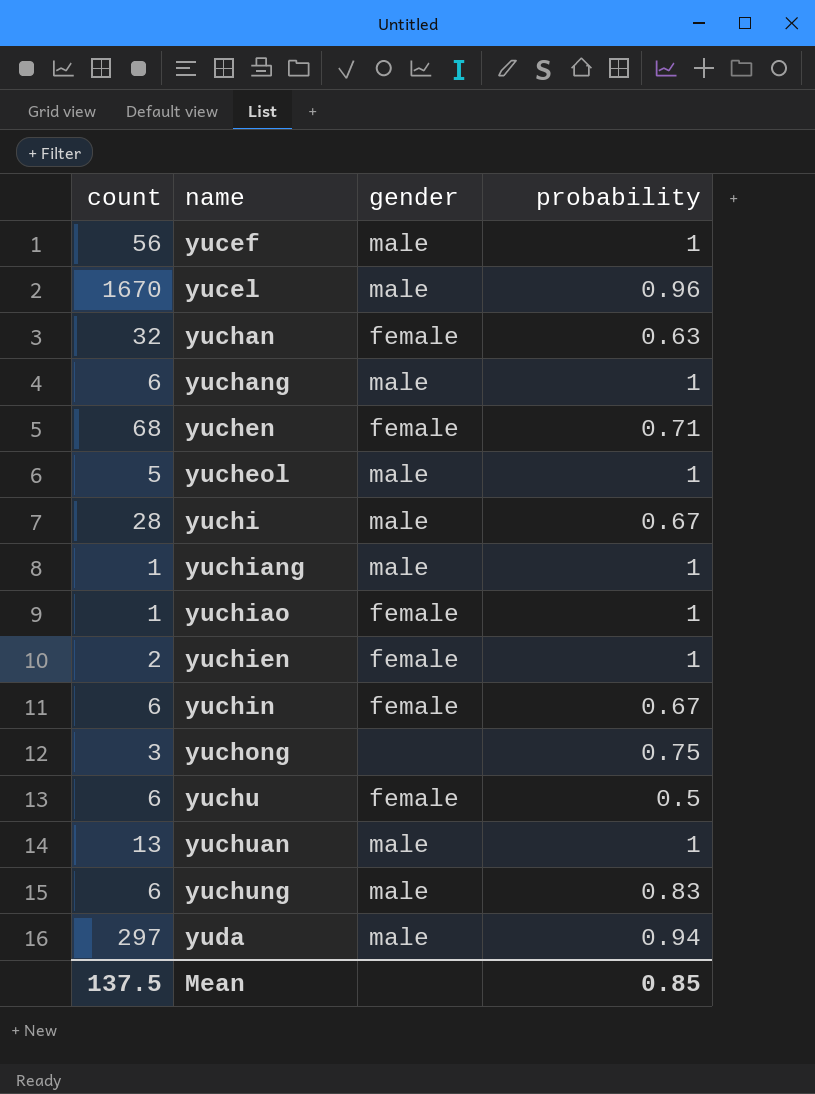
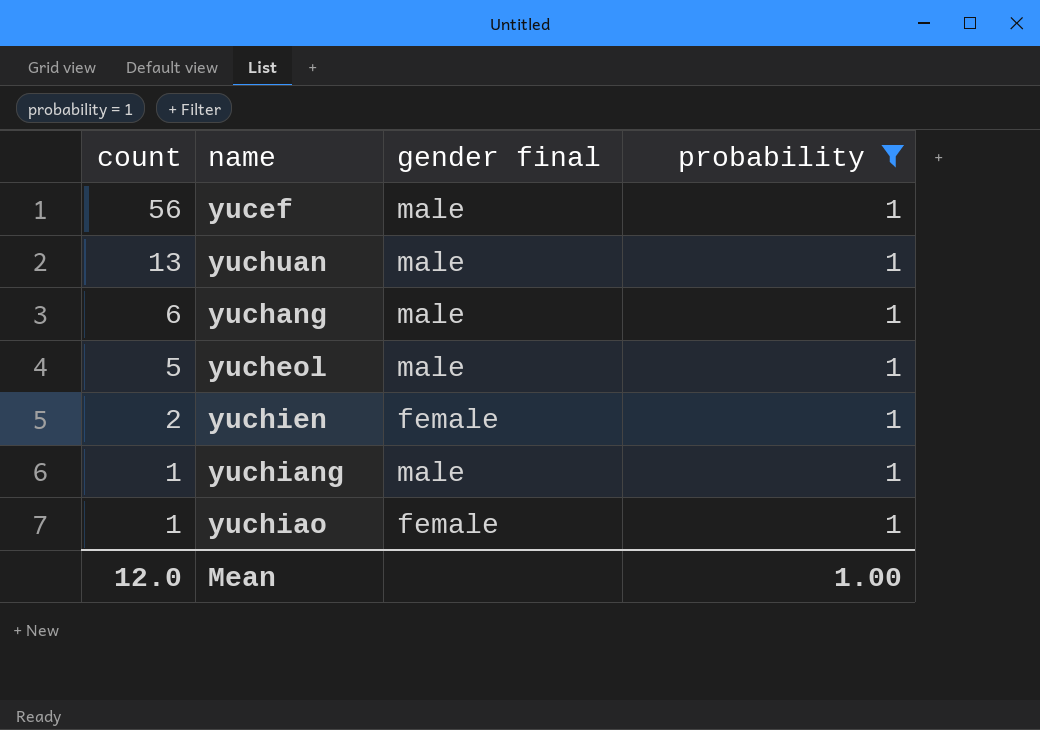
filter: none -> probability = 1
row order: name ascending -> count descending
column name: gender -> gender final
Mean | count: 137.5 -> 12.0
Mean | probability: 0.85 -> 1.00

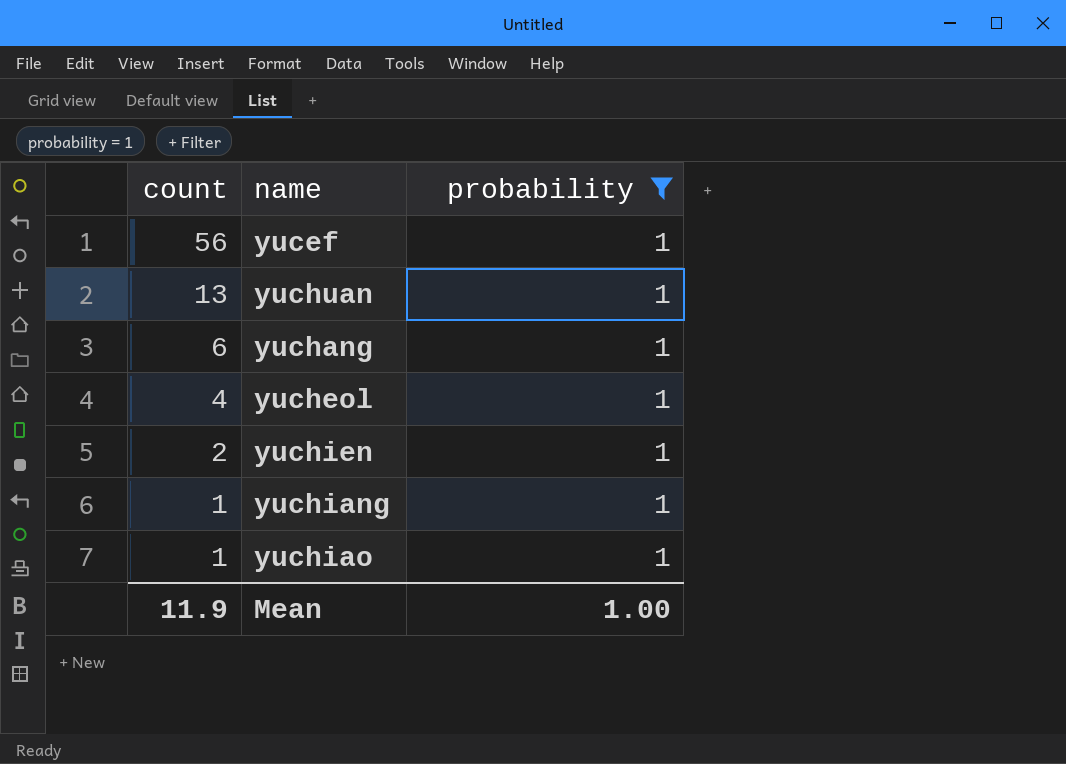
column gender final | position: 3 -> none
yucheol | count: 5 -> 4
Mean | count: 12.0 -> 11.9

